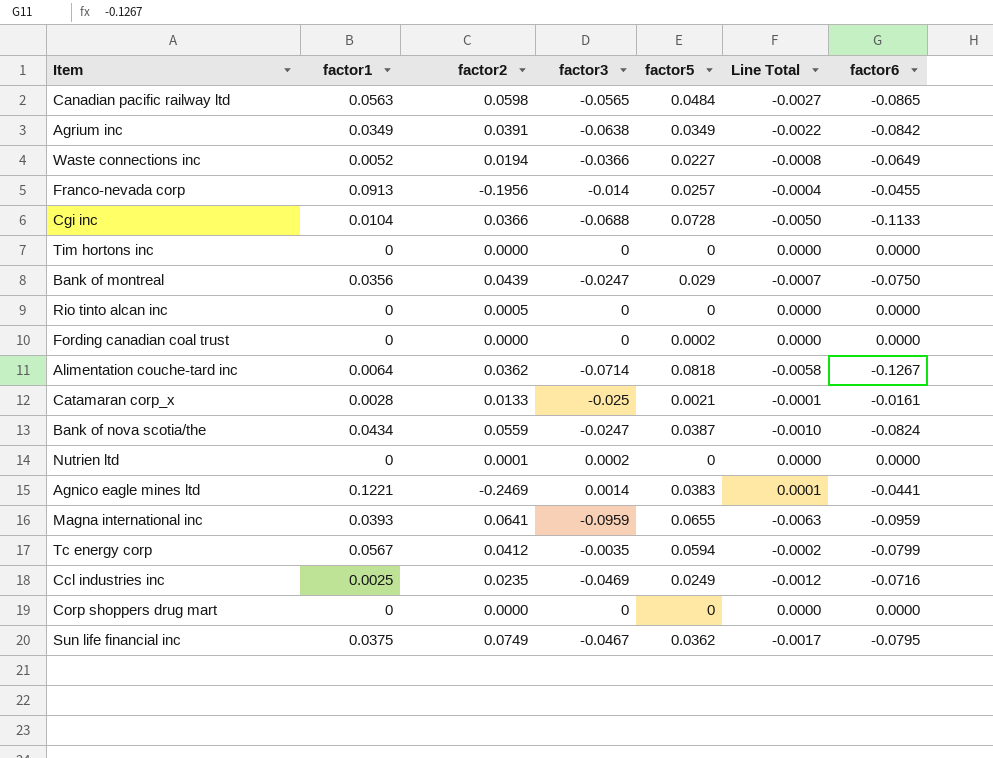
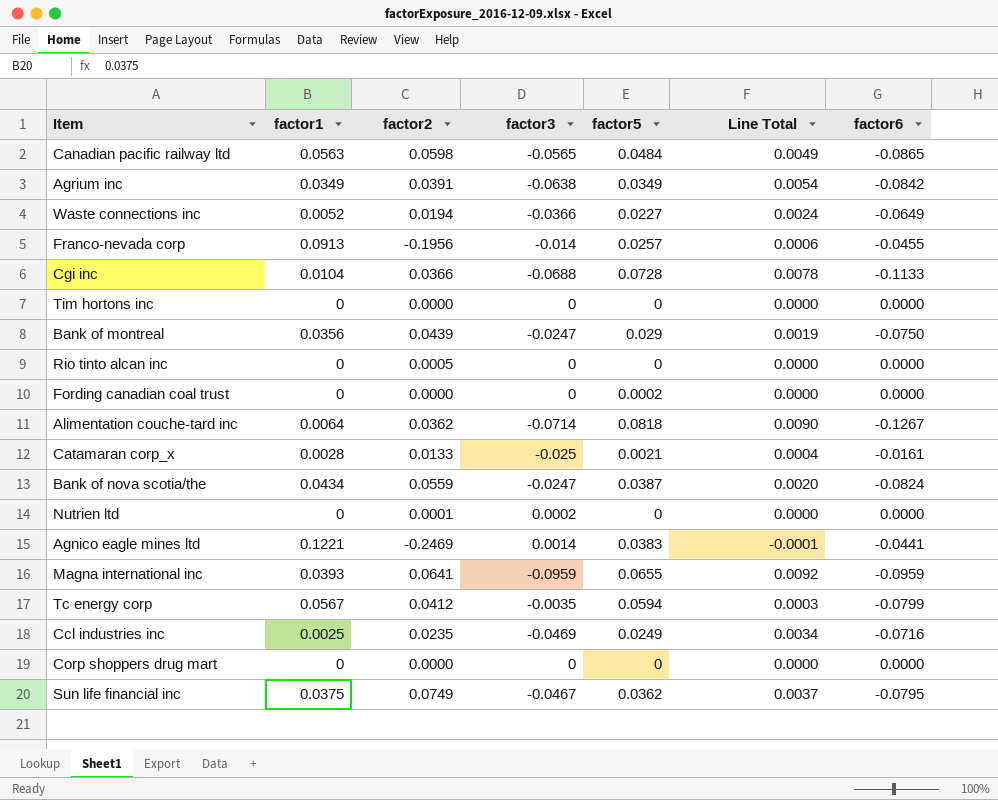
column Line Total | formula: [factor3] * [factor5] -> [factor3] * [factor6]

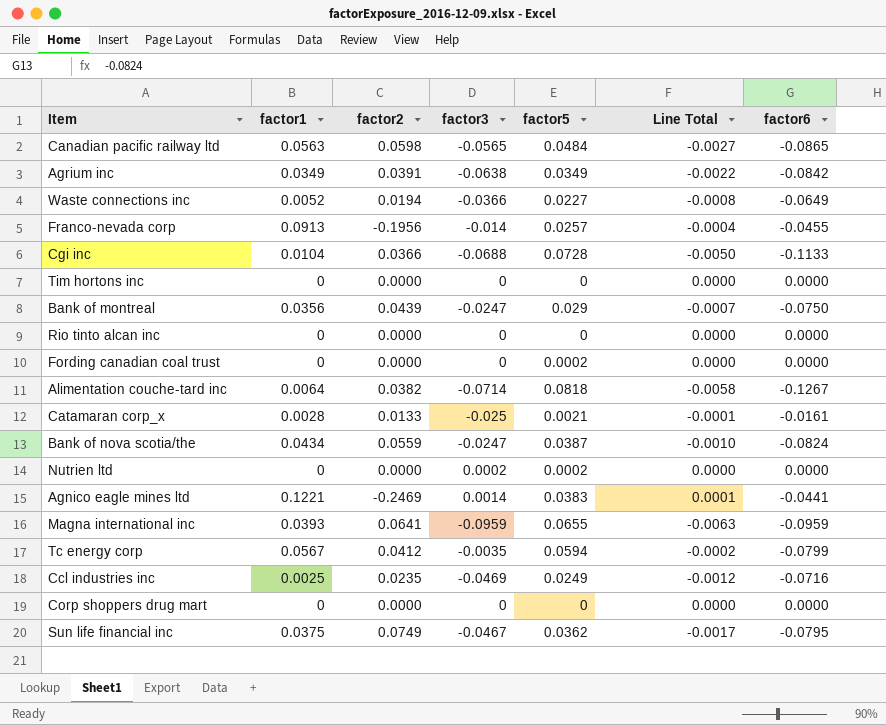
column Line Total | formula: [factor3] * [factor6] -> [factor3] * [factor5]
Rio tinto alcan inc | factor2: 0.0005 -> 0.0000
Alimentation couche-tard inc | factor2: 0.0362 -> 0.0382
Nutrien ltd | factor2: 0.0001 -> 0.0000
Nutrien ltd | factor5: 0 -> 0.0002

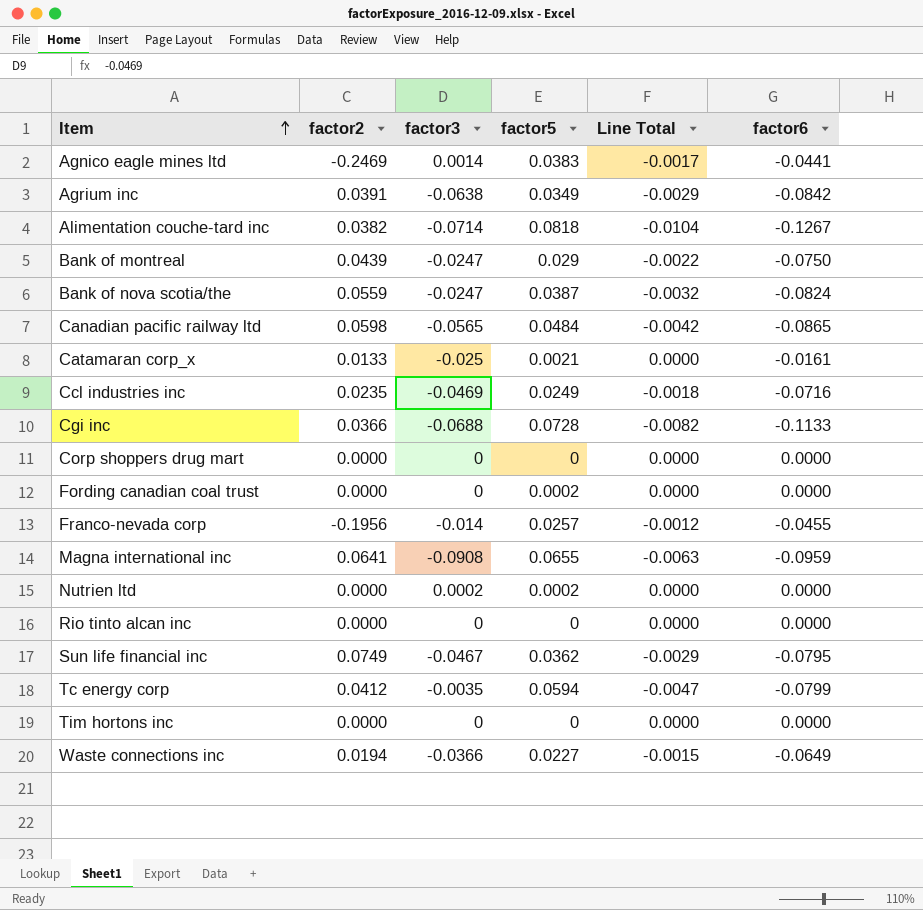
row order: none -> Item ascending
column factor1 | position: 2 -> none
column Line Total | formula: [factor3] * [factor5] -> [factor5] * [factor6]
Magna international inc | factor3: -0.0959 -> -0.0908

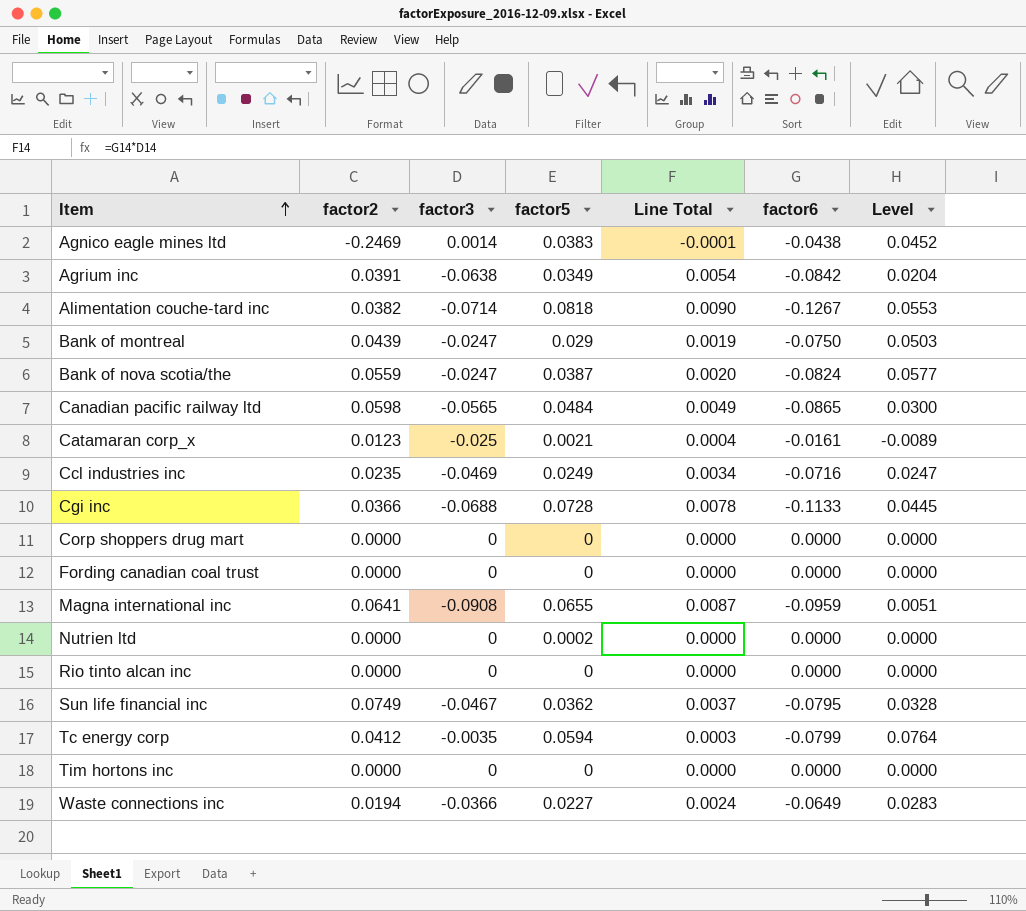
column Line Total | formula: [factor5] * [factor6] -> [factor3] * [factor6]
column Level | formula: none -> [factor3] - [factor6]
row Franco-nevada corp: -0.1956 | -0.014 | 0.0257 | -0.0012 | -0.0455 -> none
Agnico eagle mines ltd | factor6: -0.0441 -> -0.0438
Catamaran corp_x | factor2: 0.0133 -> 0.0123
Fording canadian coal trust | factor5: 0.0002 -> 0
Nutrien ltd | factor3: 0.0002 -> 0

